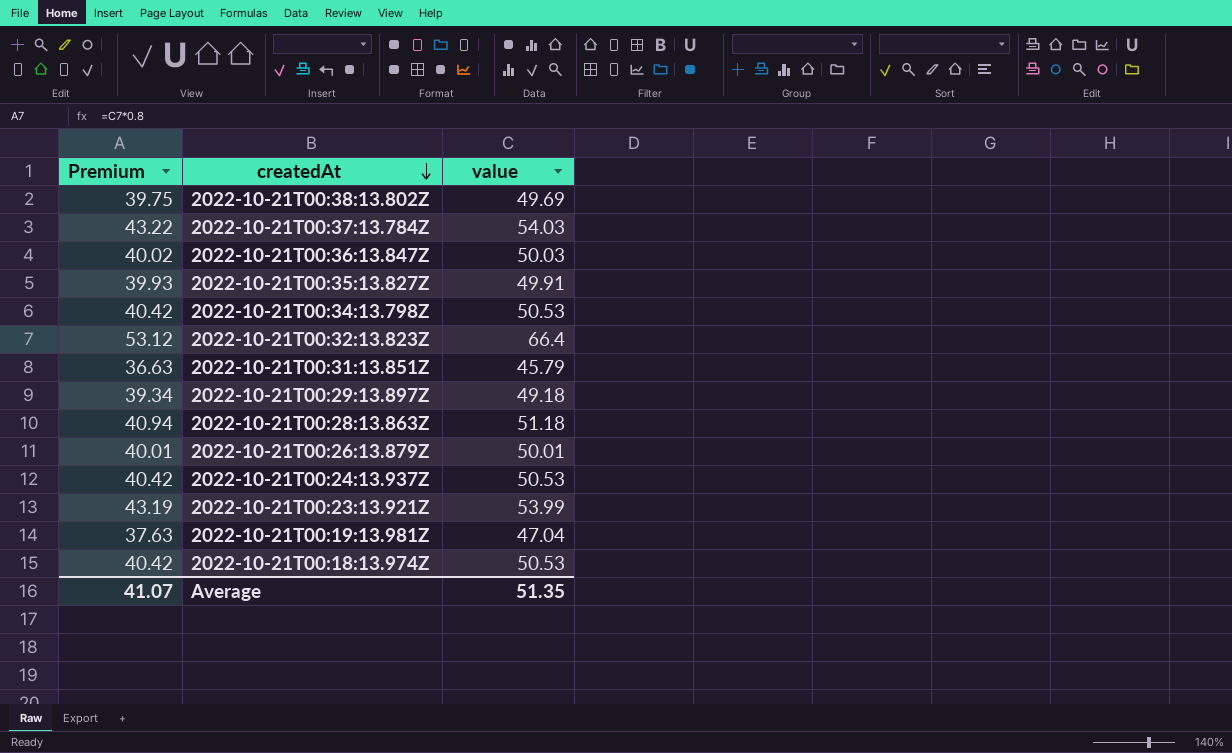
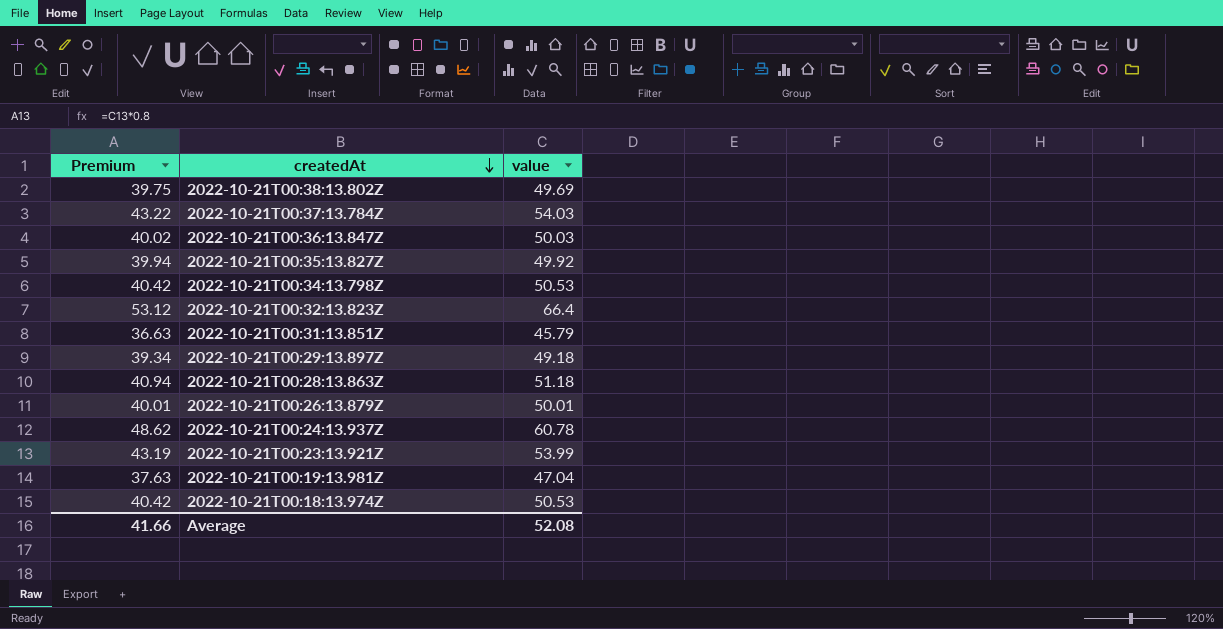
2022-10-21T00:35:13.827Z | Premium: 39.93 -> 39.94
2022-10-21T00:35:13.827Z | value: 49.91 -> 49.92
2022-10-21T00:24:13.937Z | Premium: 40.42 -> 48.62
2022-10-21T00:24:13.937Z | value: 50.53 -> 60.78
Average | Premium: 41.07 -> 41.66
Average | value: 51.35 -> 52.08

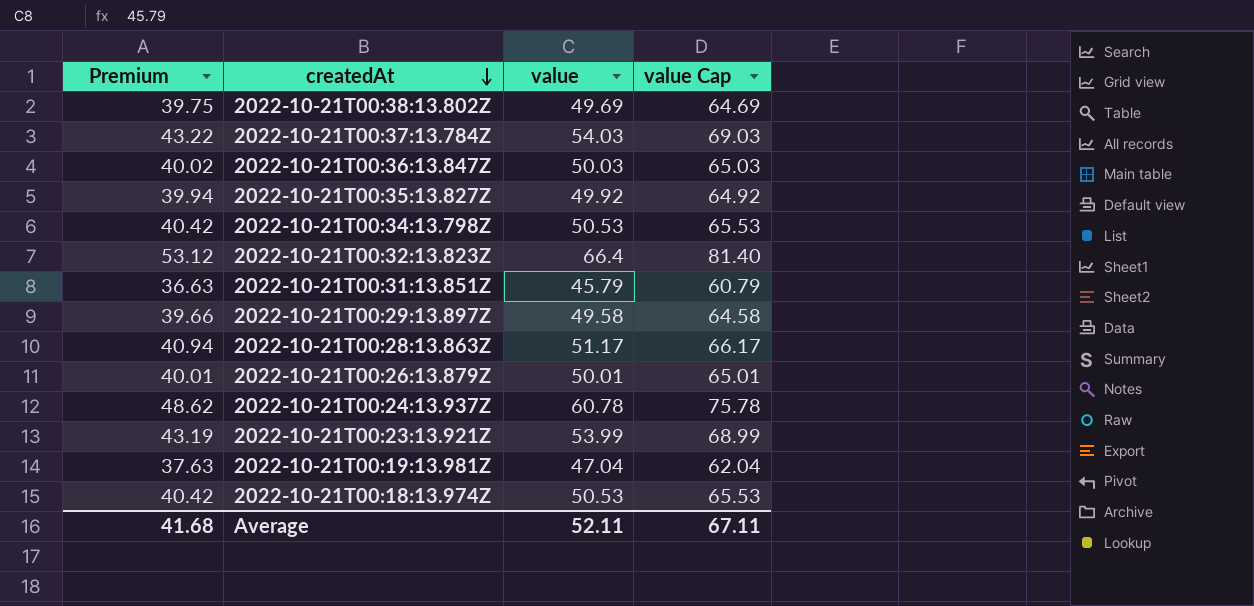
column value Cap | formula: none -> [value] + 15
2022-10-21T00:29:13.897Z | Premium: 39.34 -> 39.66
2022-10-21T00:29:13.897Z | value: 49.18 -> 49.58
2022-10-21T00:28:13.863Z | value: 51.18 -> 51.17
Average | Premium: 41.66 -> 41.68
Average | value: 52.08 -> 52.11

